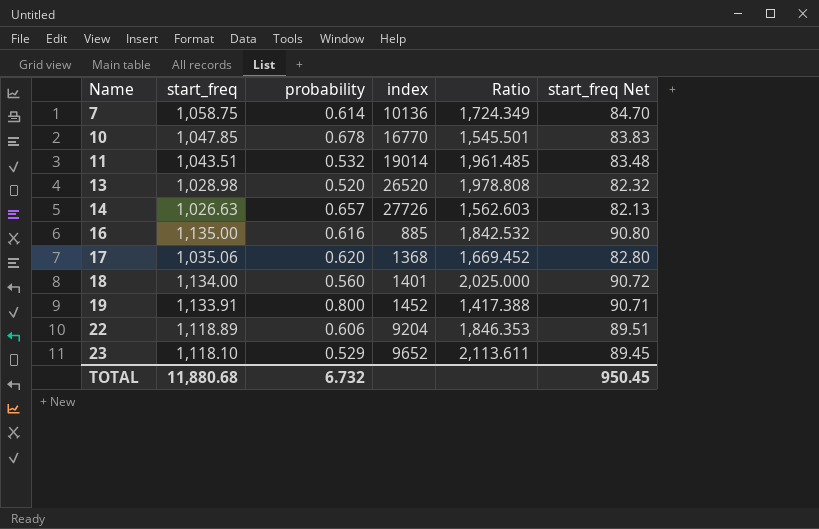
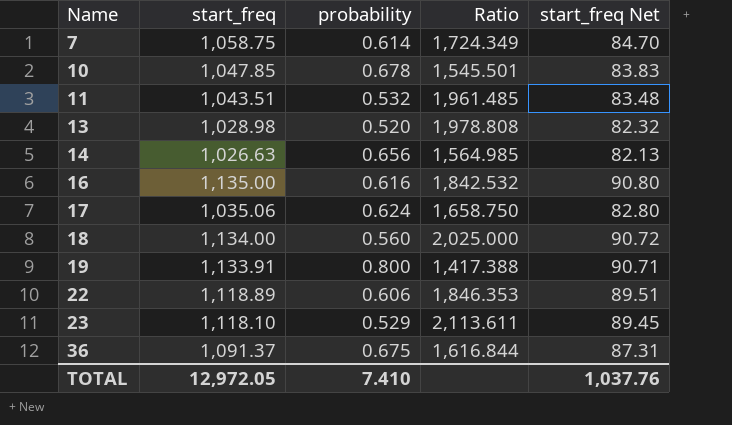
column index | position: 4 -> none
14 | probability: 0.657 -> 0.656
14 | Ratio: 1,562.603 -> 1,564.985
17 | probability: 0.620 -> 0.624
17 | Ratio: 1,669.452 -> 1,658.750
row 36: none -> 1,091.37 | 0.675 | 1,616.844 | 87.31
TOTAL | start_freq: 11,880.68 -> 12,972.05
TOTAL | probability: 6.732 -> 7.410
TOTAL | start_freq Net: 950.45 -> 1,037.76

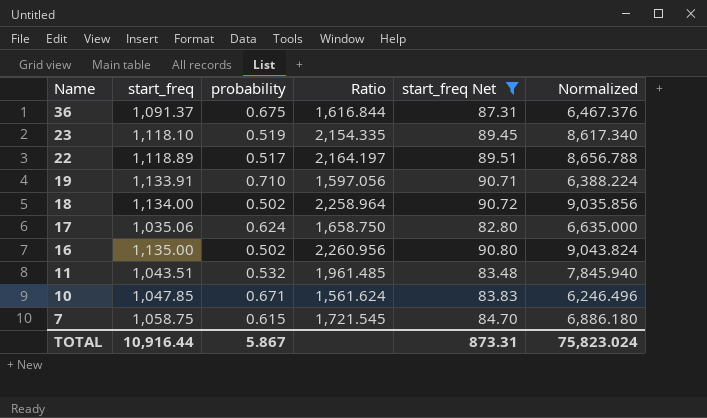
filter: none -> start_freq Net >= 82.80
row order: Name ascending -> Name descending
column Normalized | formula: none -> [Ratio] * 4
23 | probability: 0.529 -> 0.519
23 | Ratio: 2,113.611 -> 2,154.335
22 | probability: 0.606 -> 0.517
22 | Ratio: 1,846.353 -> 2,164.197
19 | probability: 0.800 -> 0.710
19 | Ratio: 1,417.388 -> 1,597.056
18 | probability: 0.560 -> 0.502
18 | Ratio: 2,025.000 -> 2,258.964
16 | probability: 0.616 -> 0.502
16 | Ratio: 1,842.532 -> 2,260.956
10 | probability: 0.678 -> 0.671
10 | Ratio: 1,545.501 -> 1,561.624
7 | probability: 0.614 -> 0.615
7 | Ratio: 1,724.349 -> 1,721.545
TOTAL | start_freq: 12,972.05 -> 10,916.44
TOTAL | probability: 7.410 -> 5.867
TOTAL | start_freq Net: 1,037.76 -> 873.31

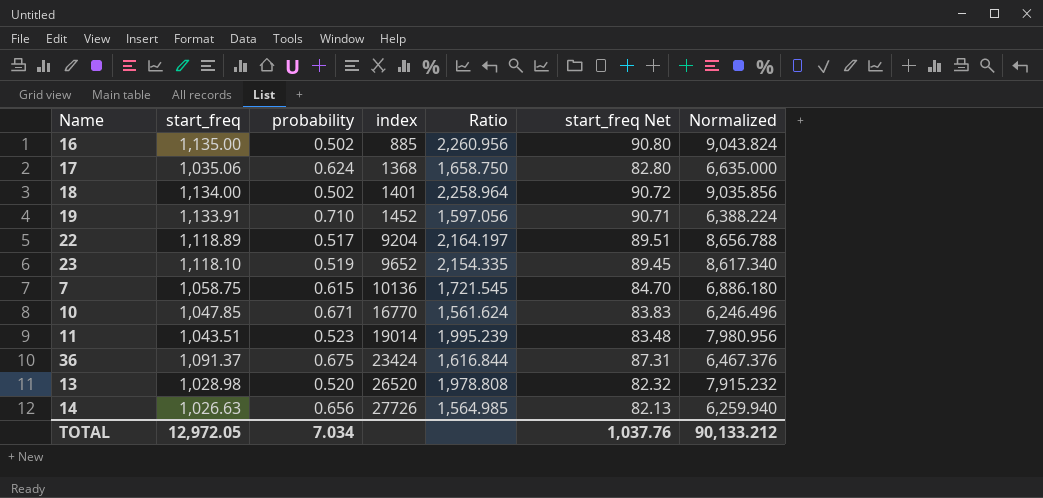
filter: start_freq Net >= 82.80 -> none
row order: Name descending -> index ascending
column index | position: none -> 4
11 | probability: 0.532 -> 0.523
11 | Ratio: 1,961.485 -> 1,995.239
11 | Normalized: 7,845.940 -> 7,980.956
TOTAL | start_freq: 10,916.44 -> 12,972.05
TOTAL | probability: 5.867 -> 7.034
TOTAL | start_freq Net: 873.31 -> 1,037.76
TOTAL | Normalized: 75,823.024 -> 90,133.212

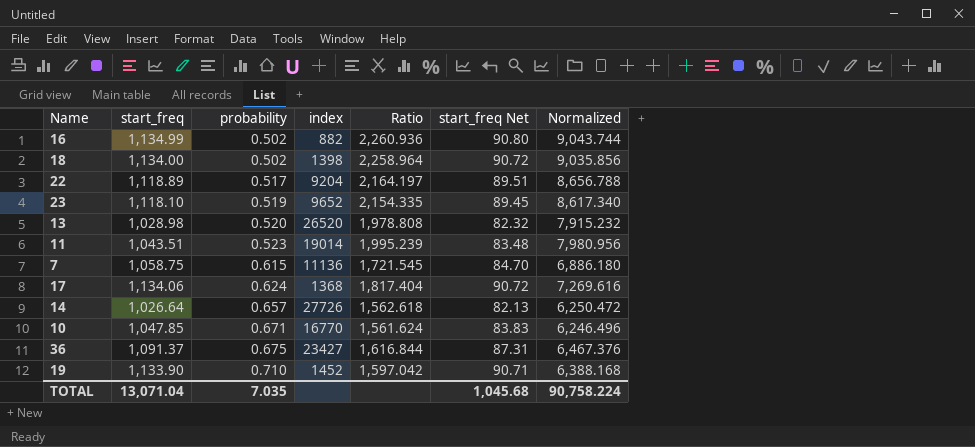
row order: index ascending -> probability ascending
16 | start_freq: 1,135.00 -> 1,134.99
16 | index: 885 -> 882
16 | Ratio: 2,260.956 -> 2,260.936
16 | Normalized: 9,043.824 -> 9,043.744
18 | index: 1401 -> 1398
7 | index: 10136 -> 11136
17 | start_freq: 1,035.06 -> 1,134.06
17 | Ratio: 1,658.750 -> 1,817.404
17 | start_freq Net: 82.80 -> 90.72
17 | Normalized: 6,635.000 -> 7,269.616
14 | start_freq: 1,026.63 -> 1,026.64
14 | probability: 0.656 -> 0.657
14 | Ratio: 1,564.985 -> 1,562.618
14 | Normalized: 6,259.940 -> 6,250.472
36 | index: 23424 -> 23427
19 | start_freq: 1,133.91 -> 1,133.90
19 | Ratio: 1,597.056 -> 1,597.042
19 | Normalized: 6,388.224 -> 6,388.168
TOTAL | start_freq: 12,972.05 -> 13,071.04
TOTAL | probability: 7.034 -> 7.035
TOTAL | start_freq Net: 1,037.76 -> 1,045.68
TOTAL | Normalized: 90,133.212 -> 90,758.224

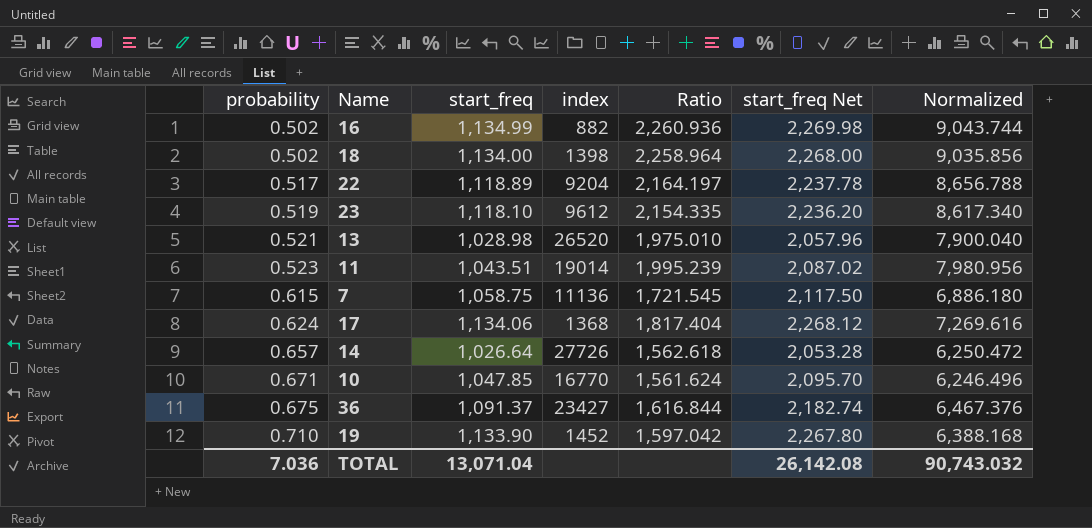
column probability | position: 3 -> 1
column start_freq Net | formula: [start_freq] * 0.08 -> [start_freq] * 2
23 | index: 9652 -> 9612
13 | probability: 0.520 -> 0.521
13 | Ratio: 1,978.808 -> 1,975.010
13 | Normalized: 7,915.232 -> 7,900.040
TOTAL | probability: 7.035 -> 7.036
TOTAL | start_freq Net: 1,045.68 -> 26,142.08
TOTAL | Normalized: 90,758.224 -> 90,743.032

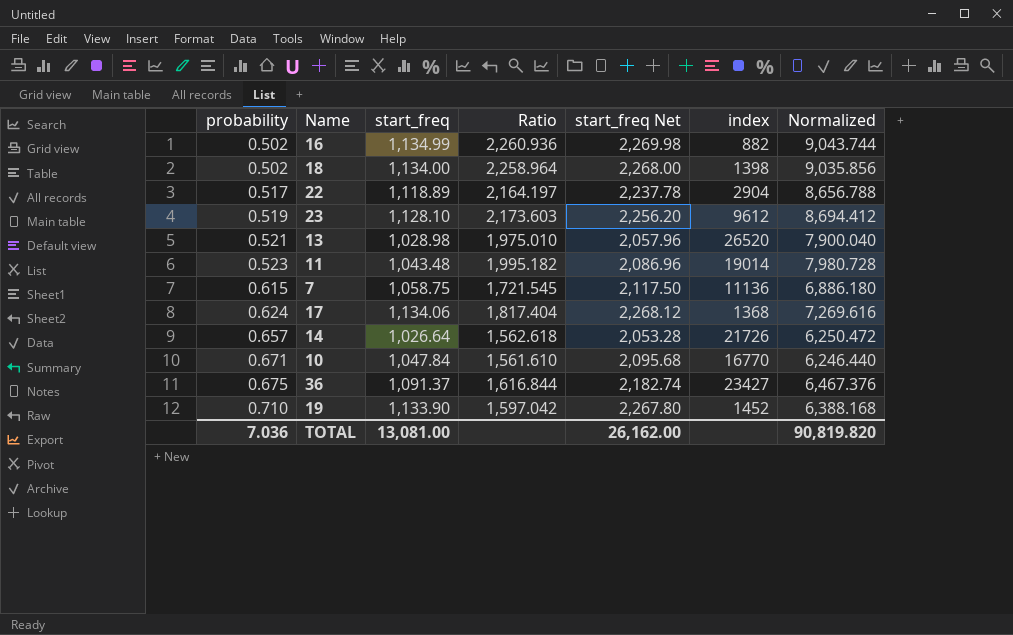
column index | position: 4 -> 6
22 | index: 9204 -> 2904
23 | start_freq: 1,118.10 -> 1,128.10
23 | Ratio: 2,154.335 -> 2,173.603
23 | start_freq Net: 2,236.20 -> 2,256.20
23 | Normalized: 8,617.340 -> 8,694.412
11 | start_freq: 1,043.51 -> 1,043.48
11 | Ratio: 1,995.239 -> 1,995.182
11 | start_freq Net: 2,087.02 -> 2,086.96
11 | Normalized: 7,980.956 -> 7,980.728
14 | index: 27726 -> 21726
10 | start_freq: 1,047.85 -> 1,047.84
10 | Ratio: 1,561.624 -> 1,561.610
10 | start_freq Net: 2,095.70 -> 2,095.68
10 | Normalized: 6,246.496 -> 6,246.440
TOTAL | start_freq: 13,071.04 -> 13,081.00
TOTAL | start_freq Net: 26,142.08 -> 26,162.00
TOTAL | Normalized: 90,743.032 -> 90,819.820

